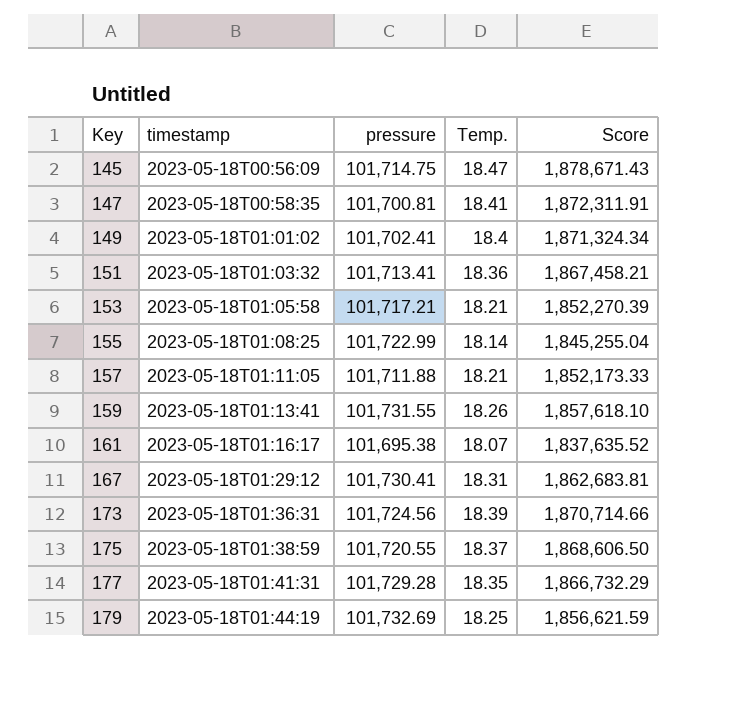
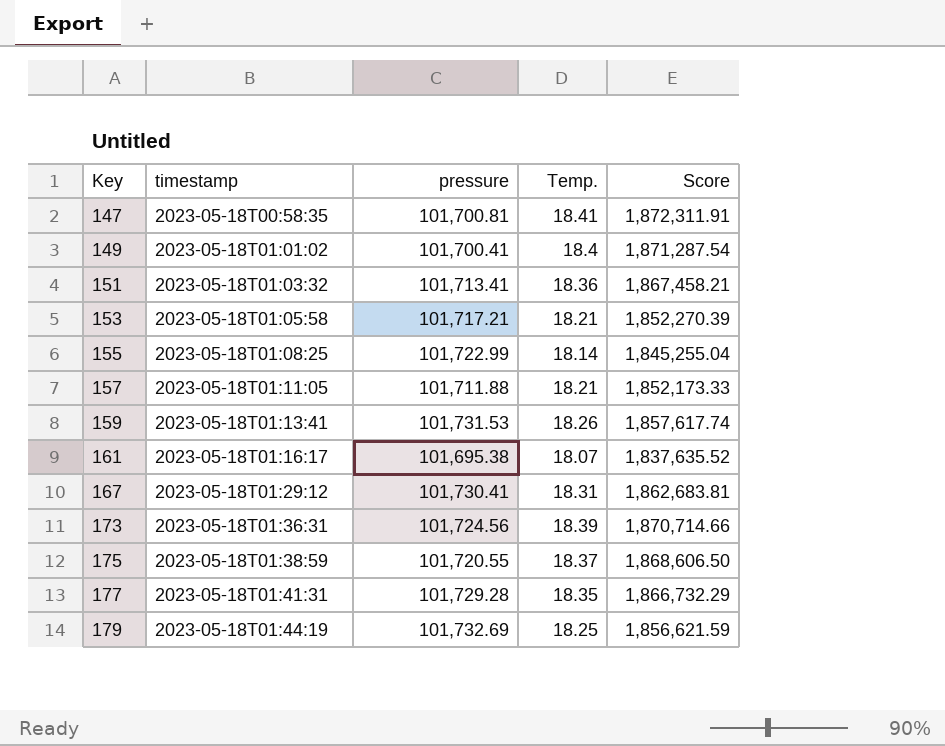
row 145: 2023-05-18T00:56:09 | 101,714.75 | 18.47 | 1,878,671.43 -> none
149 | pressure: 101,702.41 -> 101,700.41
149 | Score: 1,871,324.34 -> 1,871,287.54
159 | pressure: 101,731.55 -> 101,731.53
159 | Score: 1,857,618.10 -> 1,857,617.74

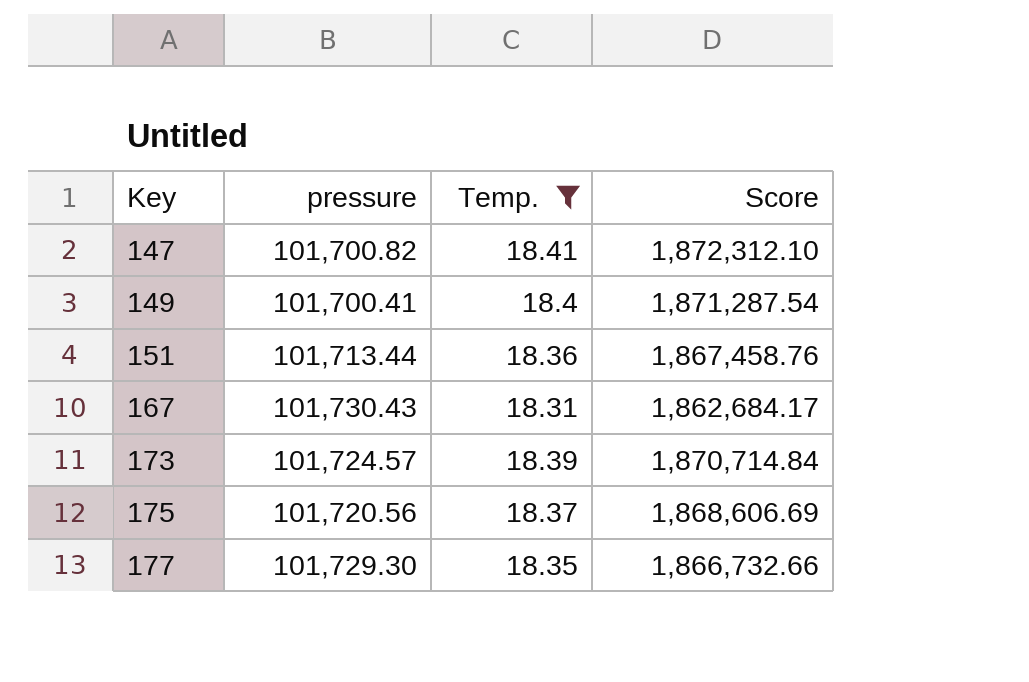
filter: none -> Temp. >= 18.31
column timestamp | position: 2 -> none
147 | pressure: 101,700.81 -> 101,700.82
147 | Score: 1,872,311.91 -> 1,872,312.10
151 | pressure: 101,713.41 -> 101,713.44
151 | Score: 1,867,458.21 -> 1,867,458.76
167 | pressure: 101,730.41 -> 101,730.43
167 | Score: 1,862,683.81 -> 1,862,684.17
173 | pressure: 101,724.56 -> 101,724.57
173 | Score: 1,870,714.66 -> 1,870,714.84
175 | pressure: 101,720.55 -> 101,720.56
175 | Score: 1,868,606.50 -> 1,868,606.69
177 | pressure: 101,729.28 -> 101,729.30
177 | Score: 1,866,732.29 -> 1,866,732.66

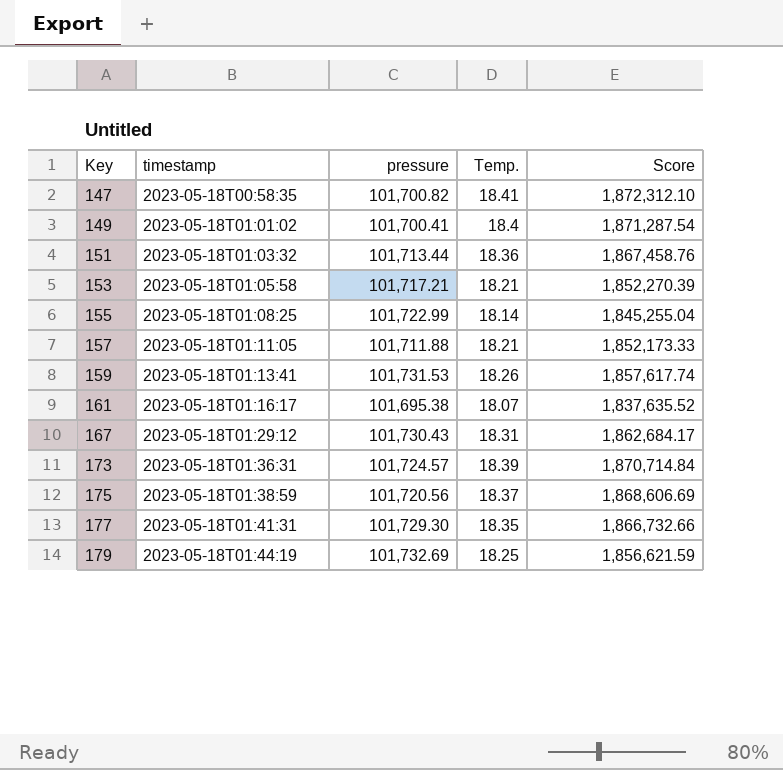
filter: Temp. >= 18.31 -> none
column timestamp | position: none -> 2

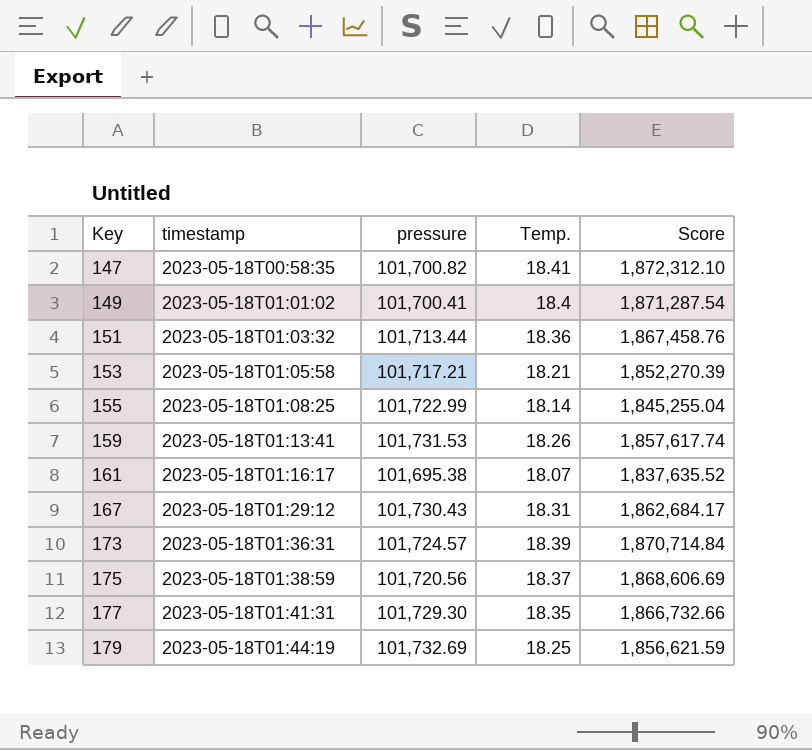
row 157: 2023-05-18T01:11:05 | 101,711.88 | 18.21 | 1,852,173.33 -> none

